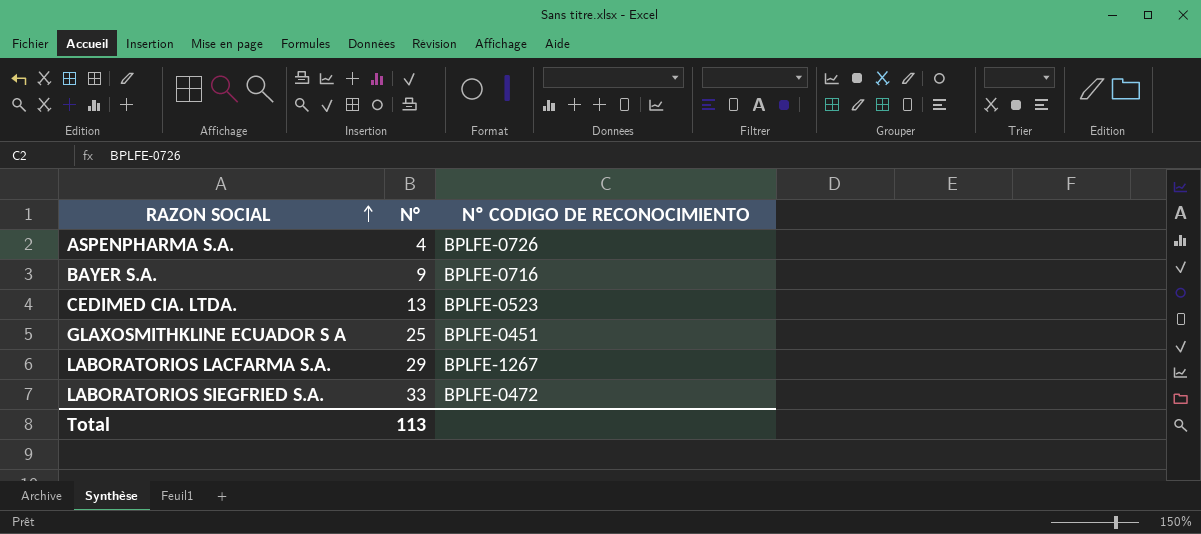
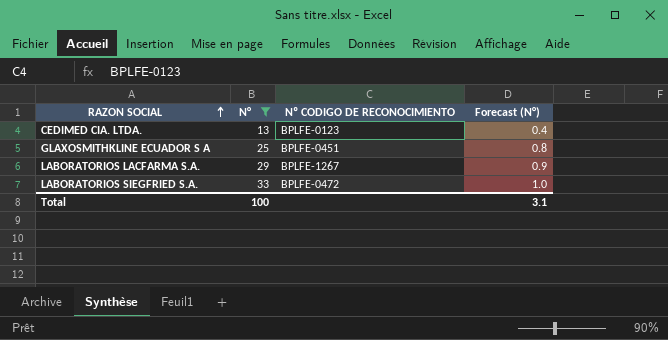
filter: none -> N° >= 13
column Forecast (N°) | formula: none -> [N°] * 0.03
CEDIMED CIA. LTDA. | Nº CODIGO DE RECONOCIMIENTO: BPLFE-0523 -> BPLFE-0123
Total | N°: 113 -> 100

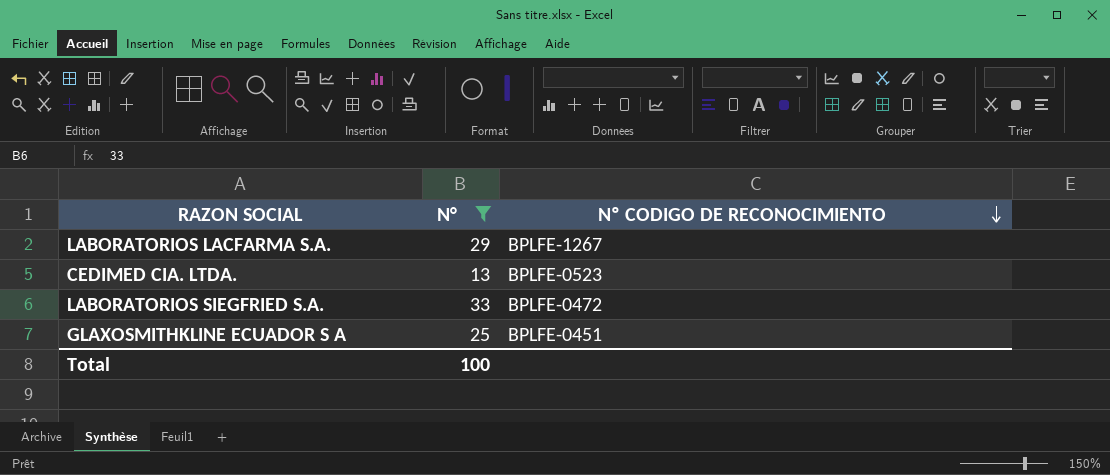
row order: RAZON SOCIAL ascending -> Nº CODIGO DE RECONOCIMIENTO descending
column Forecast (N°) | formula: [N°] * 0.03 -> none
CEDIMED CIA. LTDA. | Nº CODIGO DE RECONOCIMIENTO: BPLFE-0123 -> BPLFE-0523

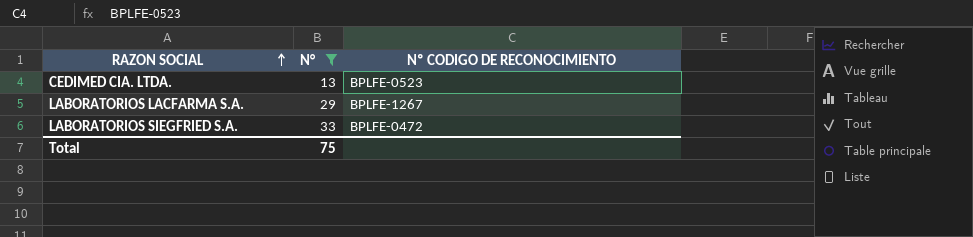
row order: Nº CODIGO DE RECONOCIMIENTO descending -> RAZON SOCIAL ascending
row GLAXOSMITHKLINE ECUADOR S A: 25 | BPLFE-0451 -> none
Total | N°: 100 -> 75

